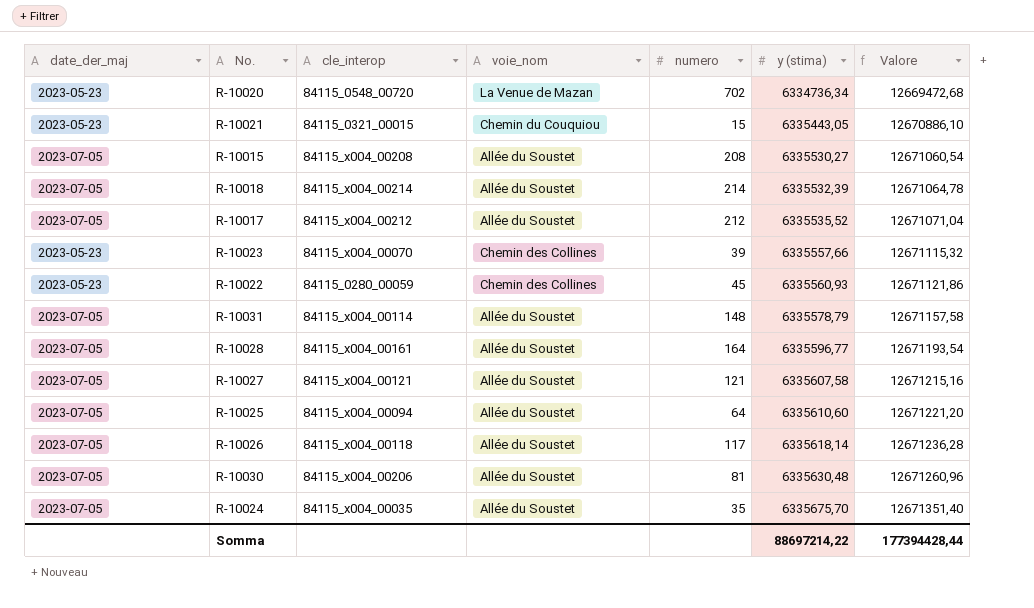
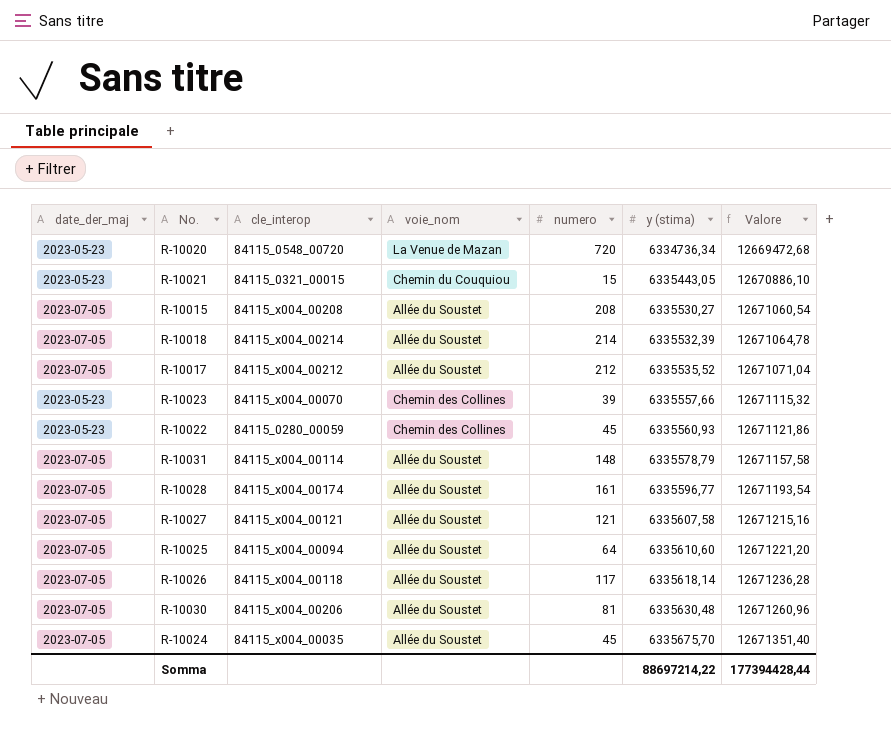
R-10020 | numero: 702 -> 720
R-10028 | cle_interop: 84115_x004_00161 -> 84115_x004_00174
R-10028 | numero: 164 -> 161
R-10024 | numero: 35 -> 45

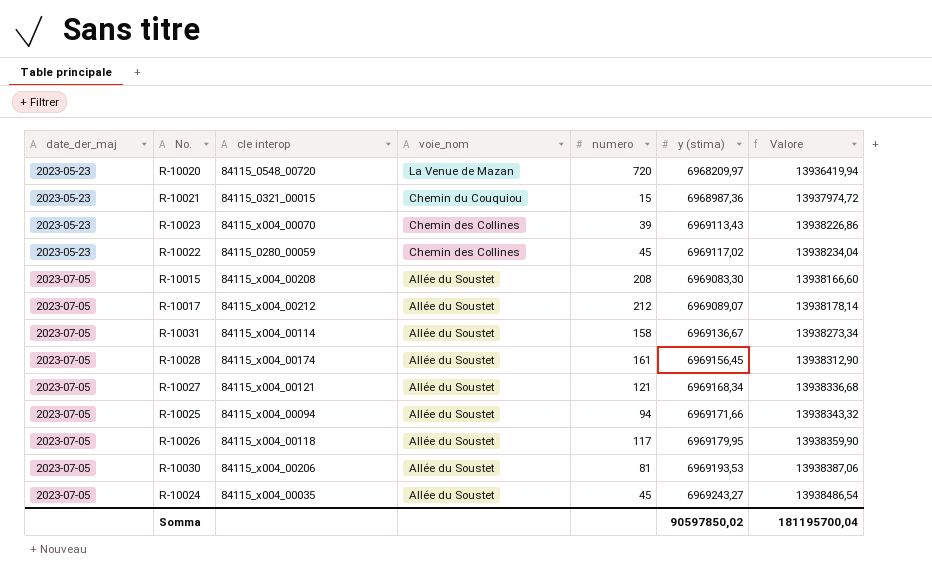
row order: y (stima) ascending -> date_der_maj ascending
column name: cle_interop -> cle interop
row R-10018: 2023-07-05 | 84115_x004_00214 | Allée du Soustet | 214 | 6335532,39 | 12671064,78 -> none
R-10020 | y (stima): 6334736,34 -> 6968209,97
R-10020 | Valore: 12669472,68 -> 13936419,94
R-10021 | y (stima): 6335443,05 -> 6968987,36
R-10021 | Valore: 12670886,10 -> 13937974,72
R-10023 | y (stima): 6335557,66 -> 6969113,43
R-10023 | Valore: 12671115,32 -> 13938226,86
R-10022 | y (stima): 6335560,93 -> 6969117,02
R-10022 | Valore: 12671121,86 -> 13938234,04
R-10015 | y (stima): 6335530,27 -> 6969083,30
R-10015 | Valore: 12671060,54 -> 13938166,60
R-10017 | y (stima): 6335535,52 -> 6969089,07
R-10017 | Valore: 12671071,04 -> 13938178,14
R-10031 | numero: 148 -> 158
R-10031 | y (stima): 6335578,79 -> 6969136,67
R-10031 | Valore: 12671157,58 -> 13938273,34
R-10028 | y (stima): 6335596,77 -> 6969156,45
R-10028 | Valore: 12671193,54 -> 13938312,90
R-10027 | y (stima): 6335607,58 -> 6969168,34
R-10027 | Valore: 12671215,16 -> 13938336,68
R-10025 | numero: 64 -> 94
R-10025 | y (stima): 6335610,60 -> 6969171,66
R-10025 | Valore: 12671221,20 -> 13938343,32
R-10026 | y (stima): 6335618,14 -> 6969179,95
R-10026 | Valore: 12671236,28 -> 13938359,90
R-10030 | y (stima): 6335630,48 -> 6969193,53
R-10030 | Valore: 12671260,96 -> 13938387,06
R-10024 | y (stima): 6335675,70 -> 6969243,27
R-10024 | Valore: 12671351,40 -> 13938486,54
Somma | y (stima): 88697214,22 -> 90597850,02
Somma | Valore: 177394428,44 -> 181195700,04

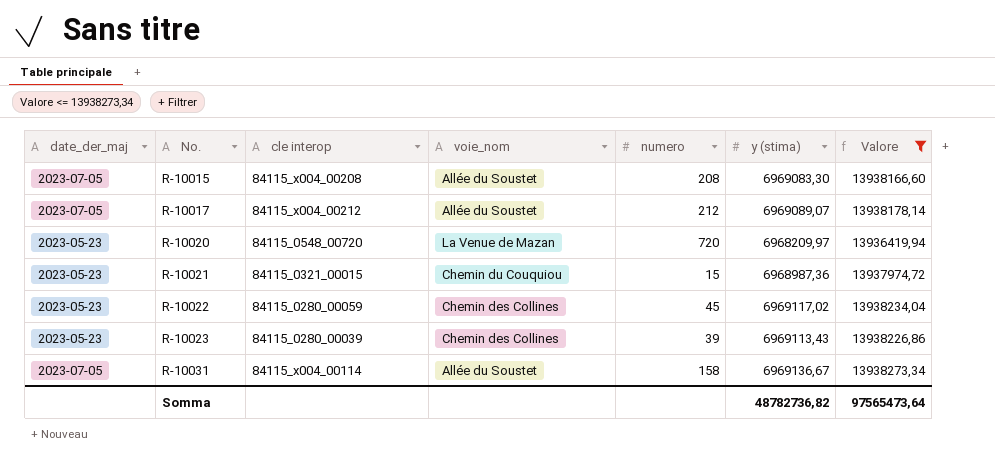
filter: none -> Valore <= 13938273,34
row order: date_der_maj ascending -> No. ascending
R-10023 | cle interop: 84115_x004_00070 -> 84115_0280_00039
Somma | y (stima): 90597850,02 -> 48782736,82
Somma | Valore: 181195700,04 -> 97565473,64

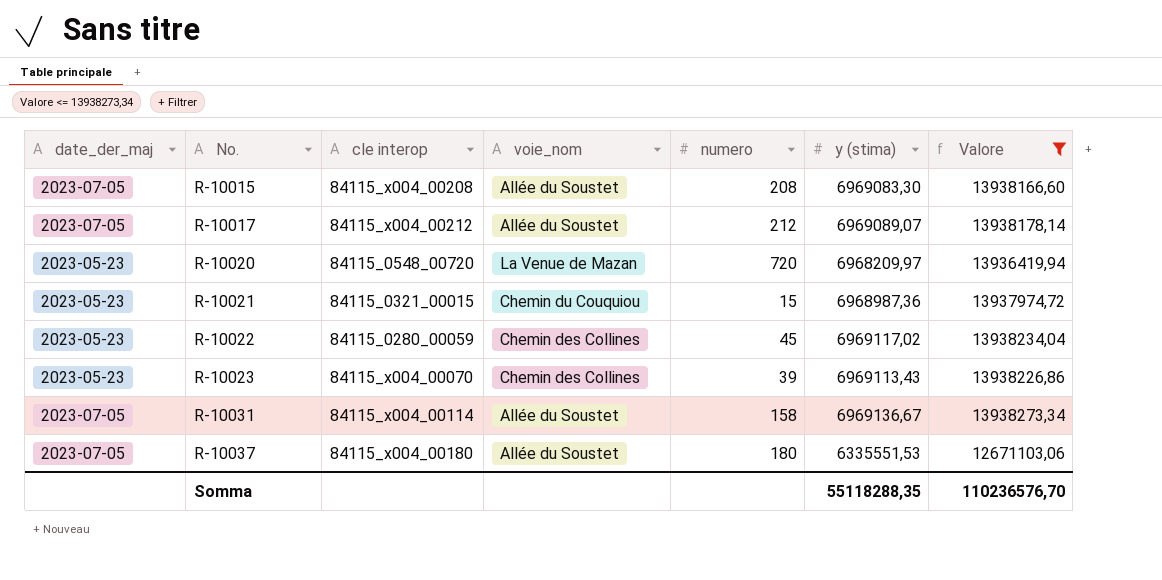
R-10023 | cle interop: 84115_0280_00039 -> 84115_x004_00070
row R-10037: none -> 2023-07-05 | 84115_x004_00180 | Allée du Soustet | 180 | 6335551,53 | 12671103,06
Somma | y (stima): 48782736,82 -> 55118288,35
Somma | Valore: 97565473,64 -> 110236576,70

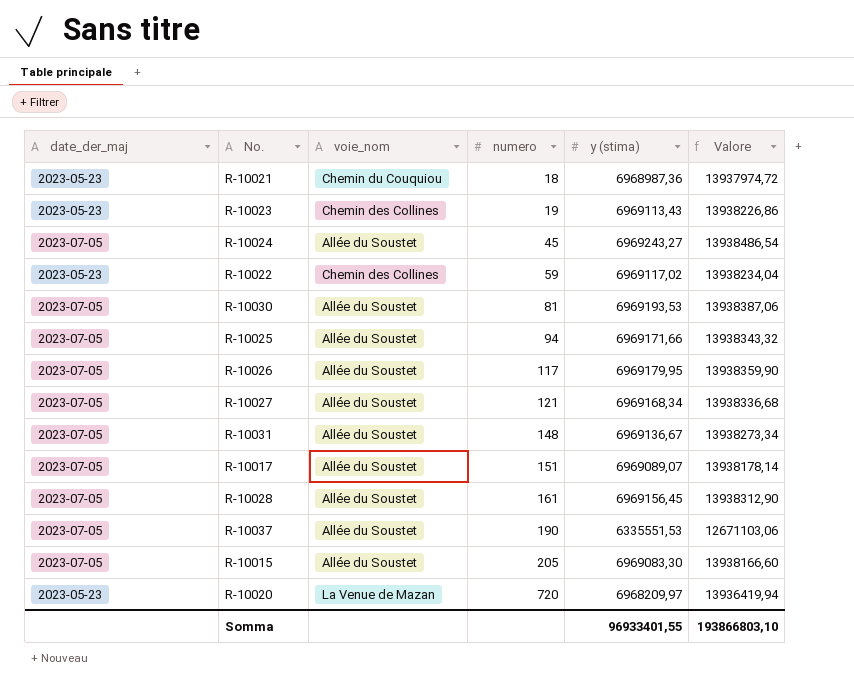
filter: Valore <= 13938273,34 -> none
row order: No. ascending -> numero ascending
column cle interop | position: 3 -> none
R-10021 | numero: 15 -> 18
R-10023 | numero: 39 -> 19
R-10022 | numero: 45 -> 59
R-10031 | numero: 158 -> 148
R-10017 | numero: 212 -> 151
R-10037 | numero: 180 -> 190
R-10015 | numero: 208 -> 205
Somma | y (stima): 55118288,35 -> 96933401,55
Somma | Valore: 110236576,70 -> 193866803,10

